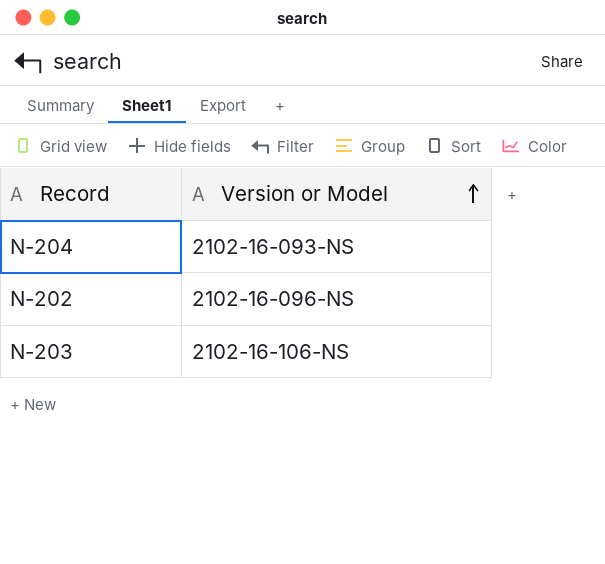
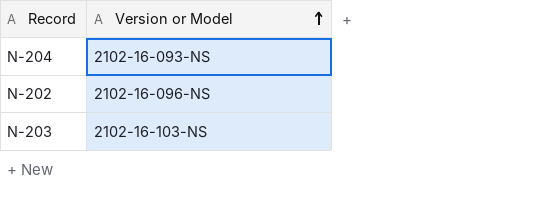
N-203 | Version or Model: 2102-16-106-NS -> 2102-16-103-NS

